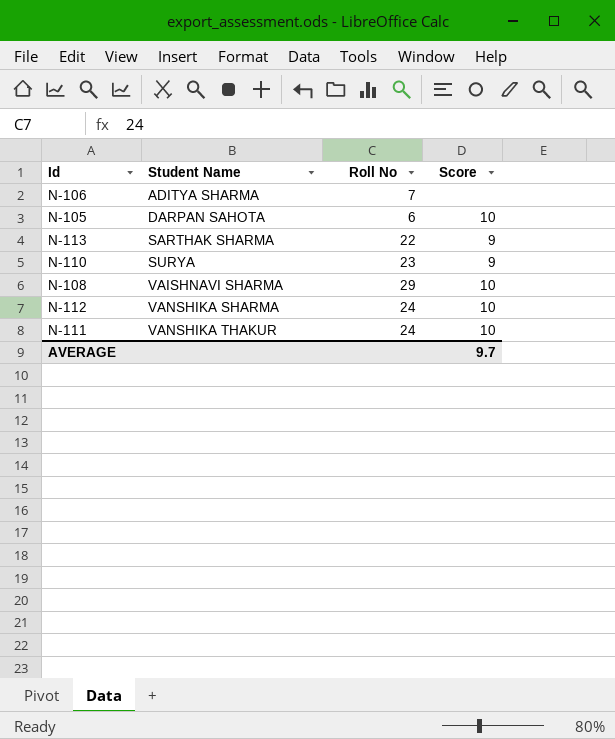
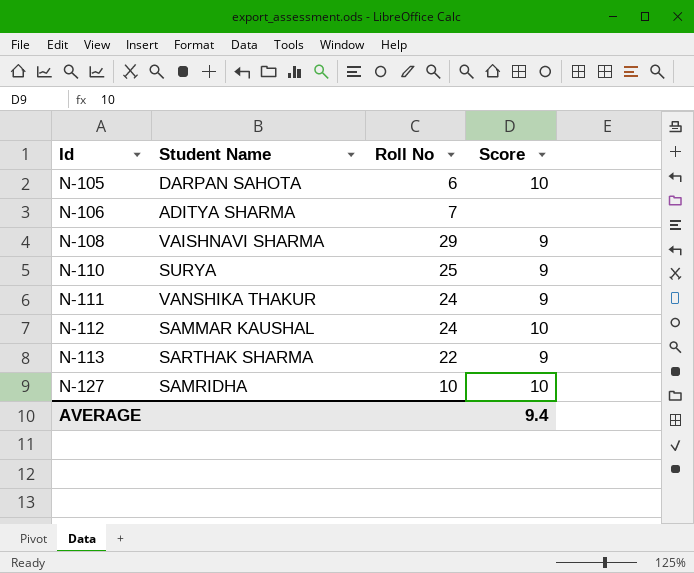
row order: Student Name ascending -> Id ascending
N-108 | Score: 10 -> 9
N-110 | Roll No: 23 -> 25
N-111 | Score: 10 -> 9
N-112 | Student Name: VANSHIKA SHARMA -> SAMMAR KAUSHAL
row N-127: none -> SAMRIDHA | 10 | 10
AVERAGE | Score: 9.7 -> 9.4

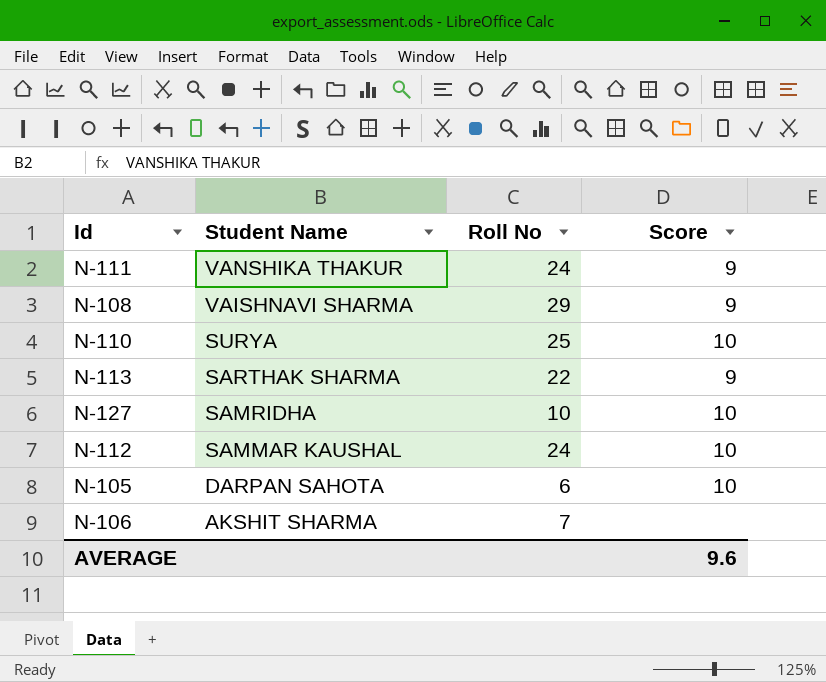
row order: Id ascending -> Student Name descending
N-110 | Score: 9 -> 10
N-106 | Student Name: ADITYA SHARMA -> AKSHIT SHARMA
AVERAGE | Score: 9.4 -> 9.6

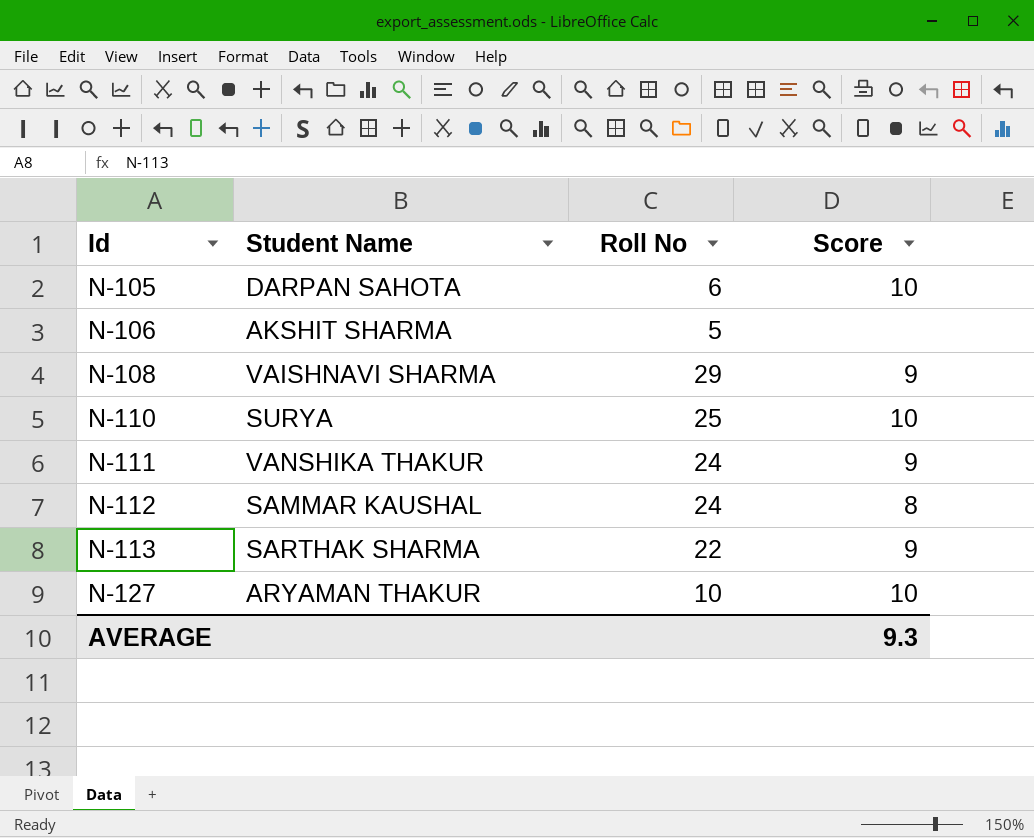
row order: Student Name descending -> Id ascending
N-106 | Roll No: 7 -> 5
N-112 | Score: 10 -> 8
N-127 | Student Name: SAMRIDHA -> ARYAMAN THAKUR
AVERAGE | Score: 9.6 -> 9.3

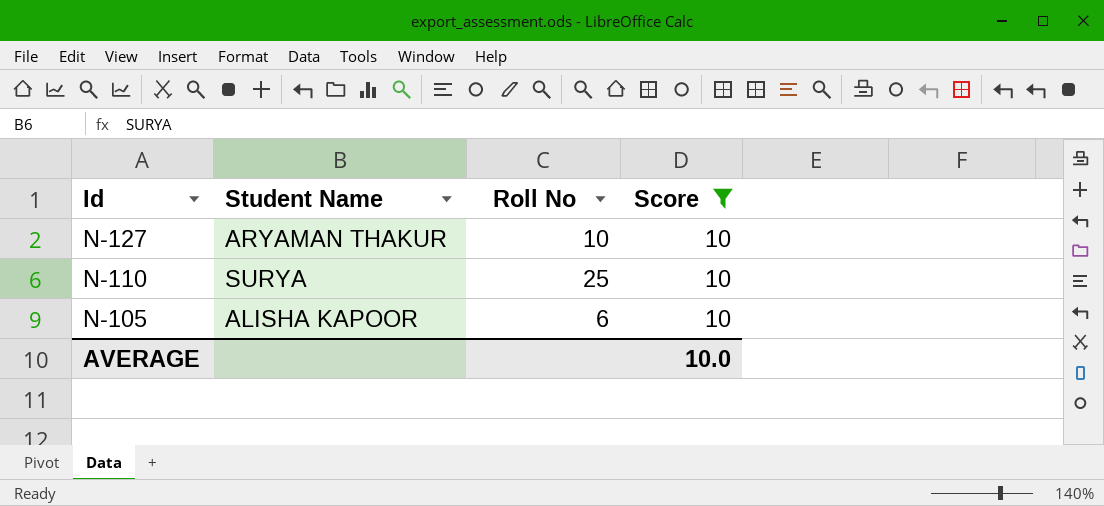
filter: none -> Score = 10
row order: Id ascending -> Id descending
N-105 | Student Name: DARPAN SAHOTA -> ALISHA KAPOOR
AVERAGE | Score: 9.3 -> 10.0

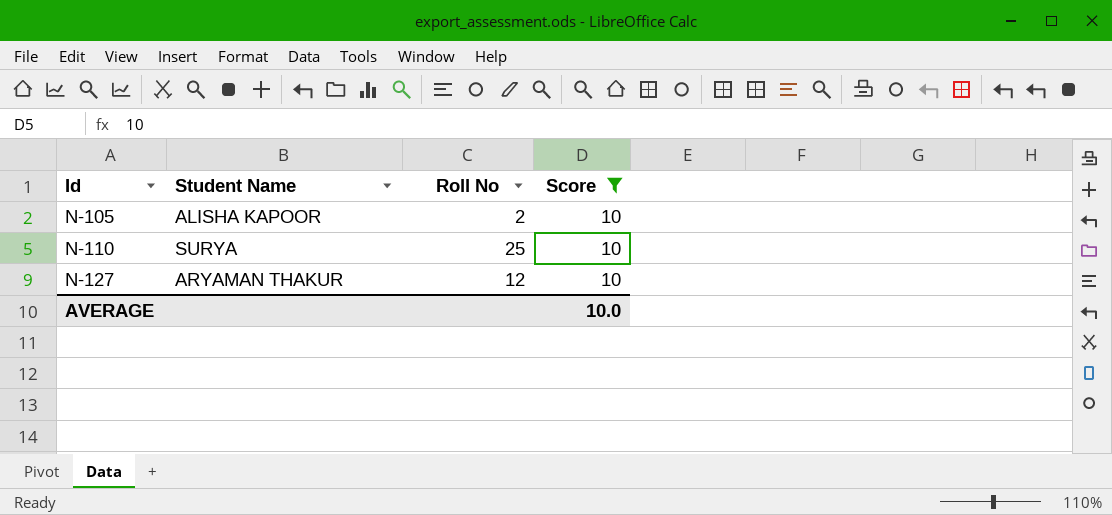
row order: Id descending -> Id ascending
N-105 | Roll No: 6 -> 2
N-127 | Roll No: 10 -> 12

